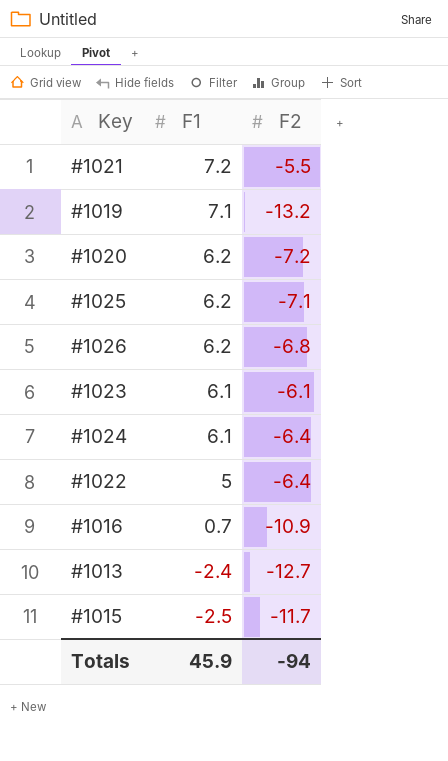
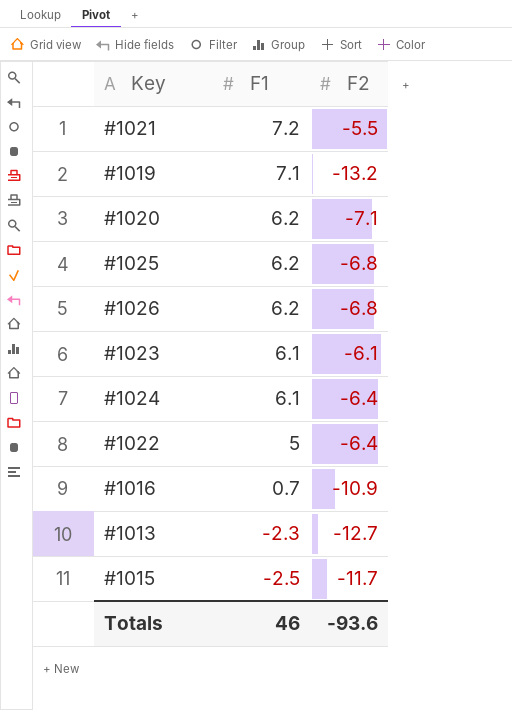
#1020 | F2: -7.2 -> -7.1
#1025 | F2: -7.1 -> -6.8
#1013 | F1: -2.4 -> -2.3
Totals | F1: 45.9 -> 46
Totals | F2: -94 -> -93.6

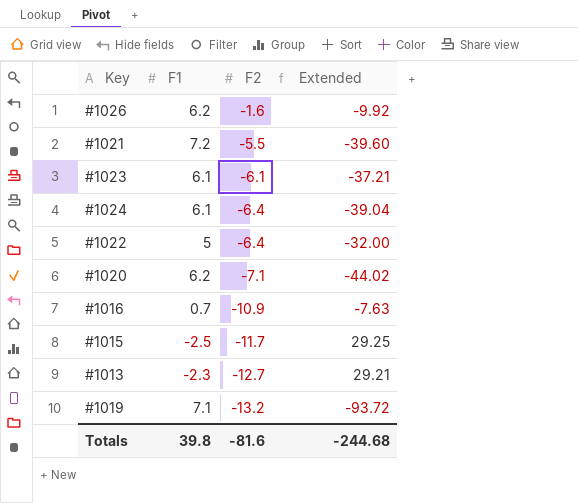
row order: F1 descending -> F2 descending
column Extended | formula: none -> [F1] * [F2]
row #1025: 6.2 | -6.8 -> none
#1026 | F2: -6.8 -> -1.6
Totals | F1: 46 -> 39.8
Totals | F2: -93.6 -> -81.6

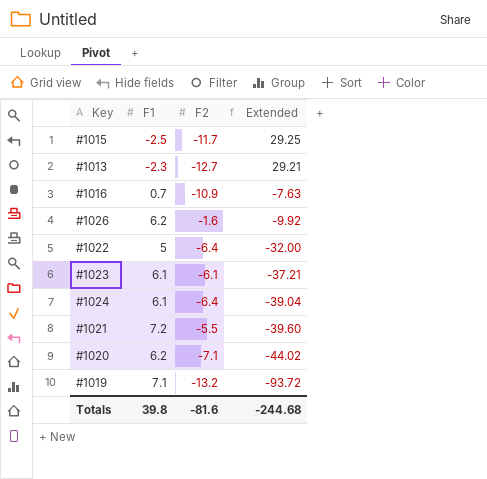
row order: F2 descending -> Extended descending

